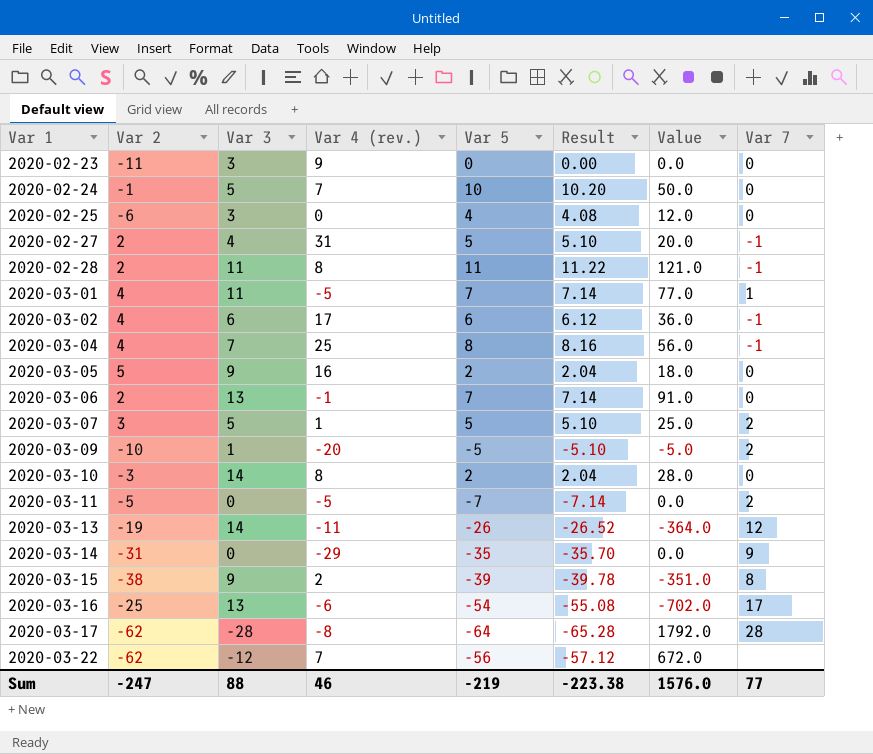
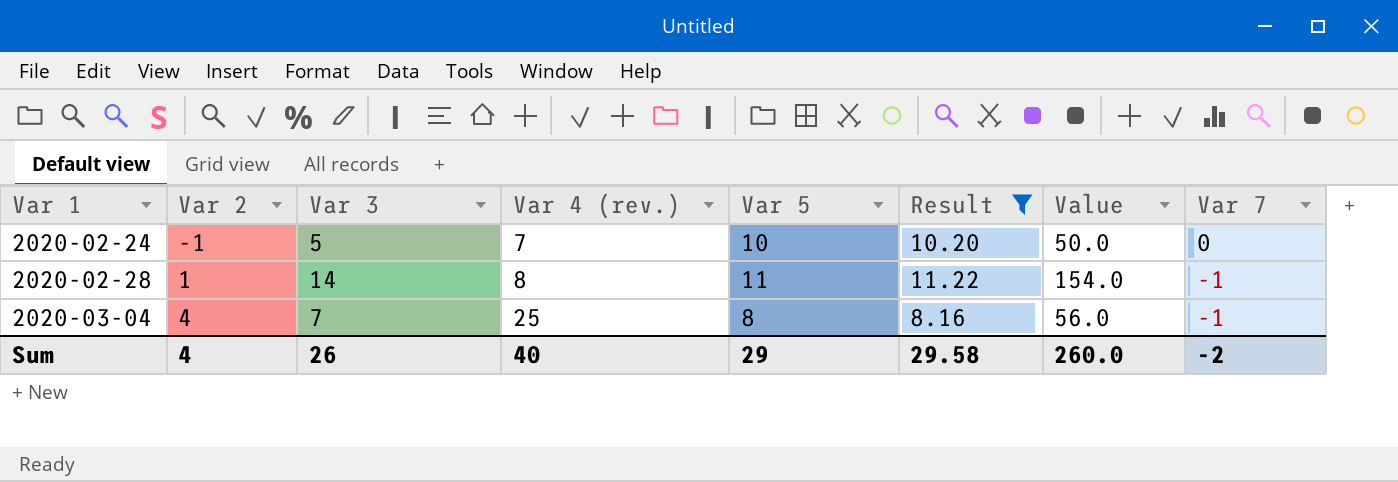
filter: none -> Result >= 8.16
2020-02-28 | Var 2: 2 -> 1
2020-02-28 | Var 3: 11 -> 14
2020-02-28 | Value: 121.0 -> 154.0
Sum | Var 2: -247 -> 4
Sum | Var 3: 88 -> 26
Sum | Var 4 (rev.): 46 -> 40
Sum | Var 5: -219 -> 29
Sum | Result: -223.38 -> 29.58
Sum | Value: 1576.0 -> 260.0
Sum | Var 7: 77 -> -2

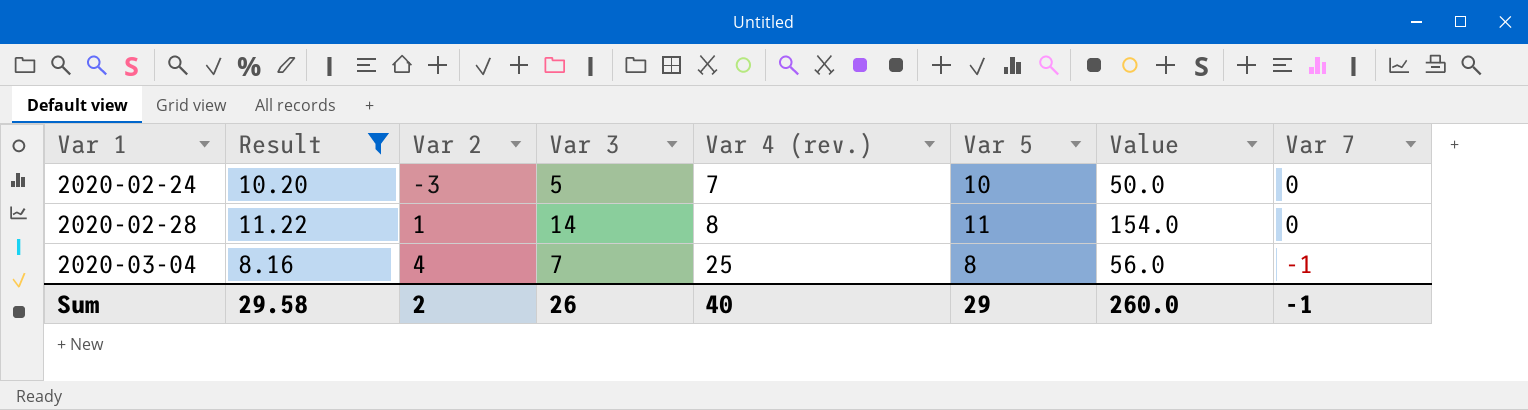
column Result | position: 6 -> 2
2020-02-24 | Var 2: -1 -> -3
2020-02-28 | Var 7: -1 -> 0
Sum | Var 2: 4 -> 2
Sum | Var 7: -2 -> -1

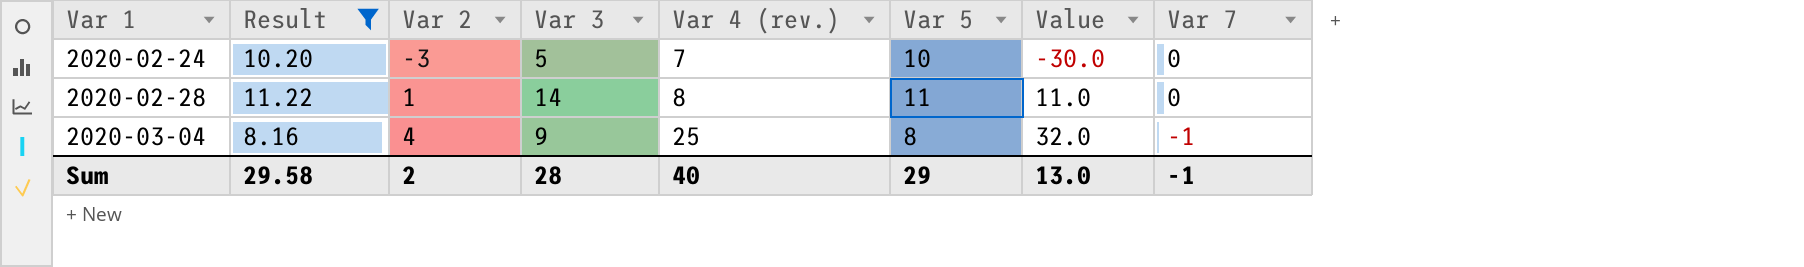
column Value | formula: [Var 3] * [Var 5] -> [Var 2] * [Var 5]
2020-03-04 | Var 3: 7 -> 9
Sum | Var 3: 26 -> 28
Sum | Value: 260.0 -> 13.0

